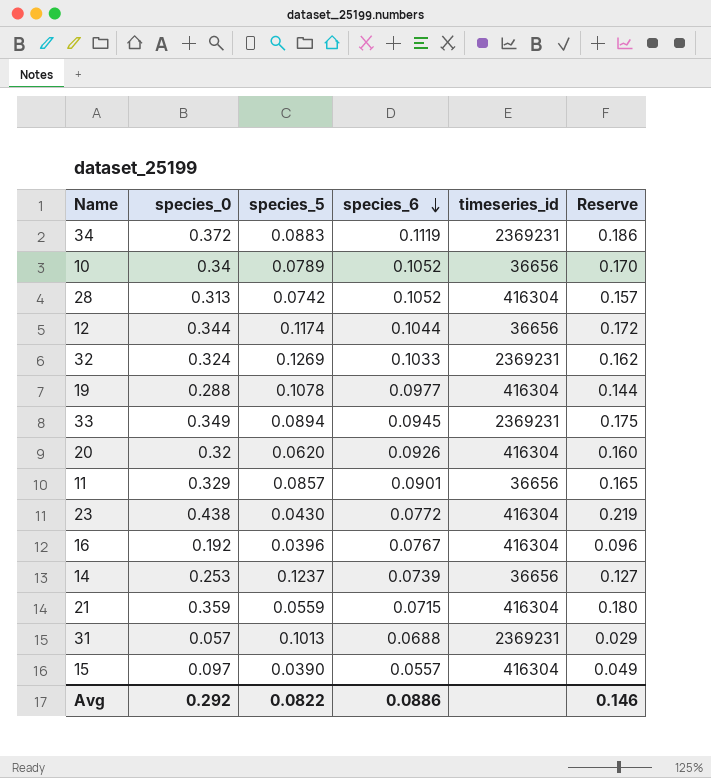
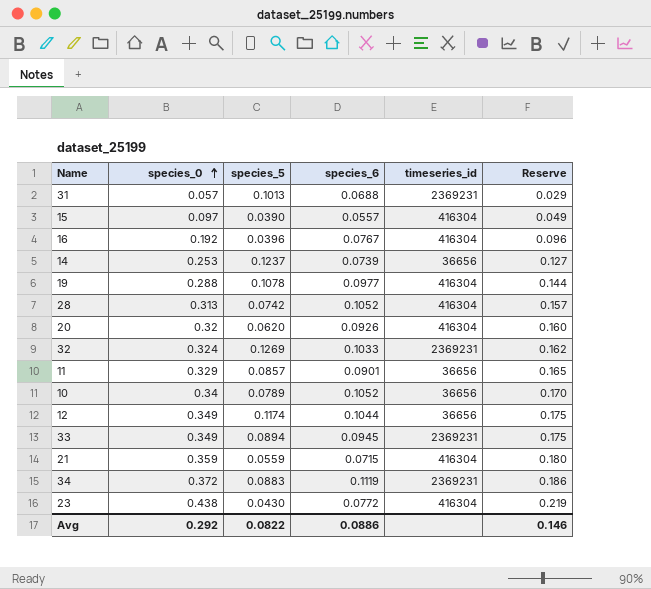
row order: species_6 descending -> species_0 ascending
12 | species_0: 0.344 -> 0.349
12 | Reserve: 0.172 -> 0.175

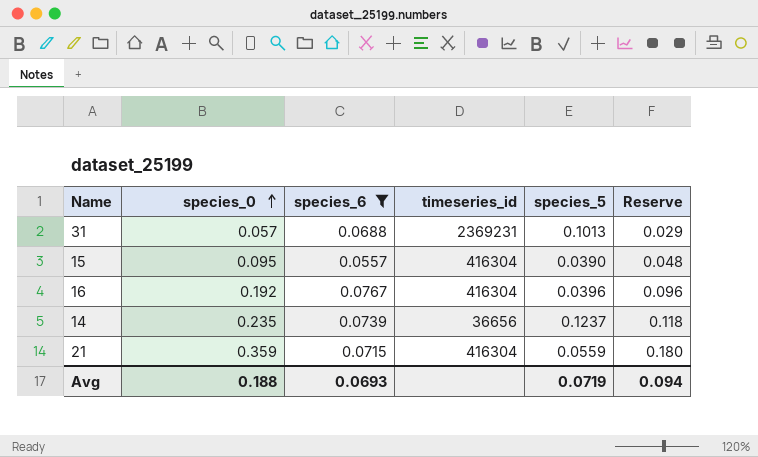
filter: none -> species_6 <= 0.0767
column species_5 | position: 3 -> 5
15 | species_0: 0.097 -> 0.095
15 | Reserve: 0.049 -> 0.048
14 | species_0: 0.253 -> 0.235
14 | Reserve: 0.127 -> 0.118
Avg | species_0: 0.292 -> 0.188
Avg | species_6: 0.0886 -> 0.0693
Avg | species_5: 0.0822 -> 0.0719
Avg | Reserve: 0.146 -> 0.094

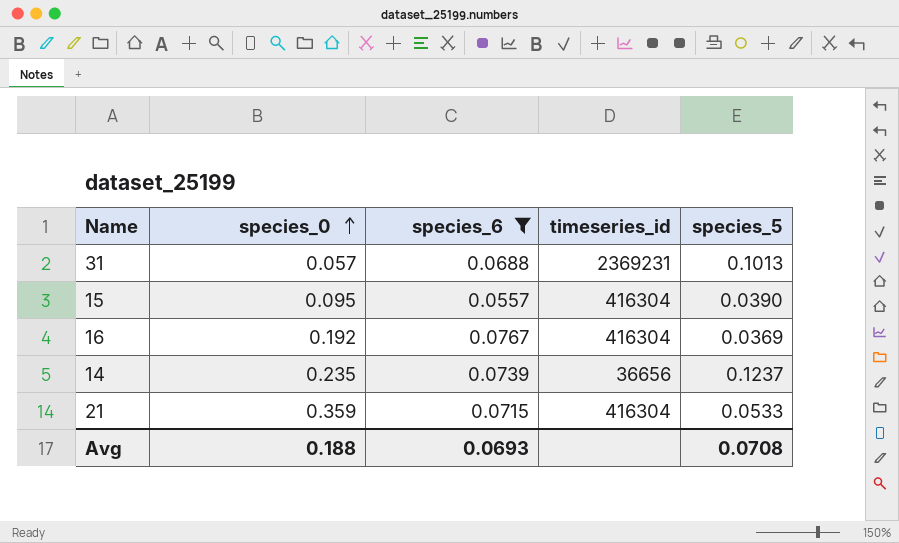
column Reserve | formula: [species_0] * 0.5 -> none
16 | species_5: 0.0396 -> 0.0369
21 | species_5: 0.0559 -> 0.0533
Avg | species_5: 0.0719 -> 0.0708

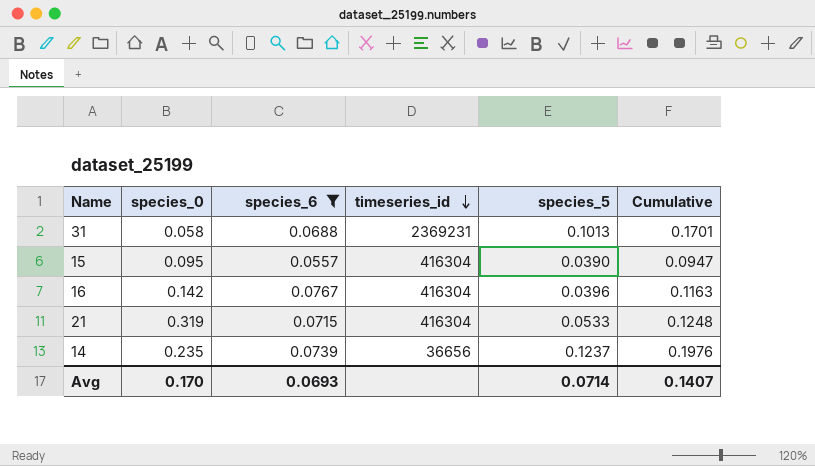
row order: species_0 ascending -> timeseries_id descending
column Cumulative | formula: none -> [species_6] + [species_5]
31 | species_0: 0.057 -> 0.058
16 | species_0: 0.192 -> 0.142
16 | species_5: 0.0369 -> 0.0396
21 | species_0: 0.359 -> 0.319
Avg | species_0: 0.188 -> 0.170
Avg | species_5: 0.0708 -> 0.0714

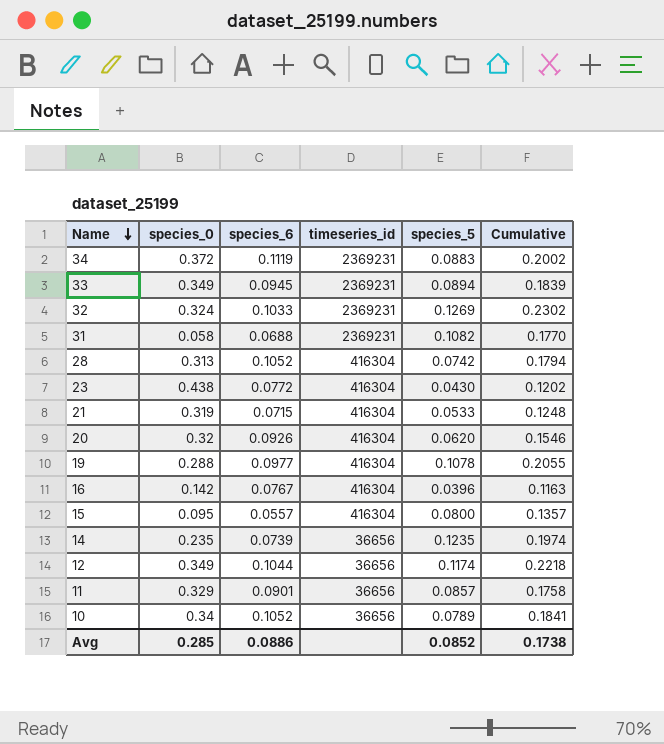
filter: species_6 <= 0.0767 -> none
row order: timeseries_id descending -> Name descending
31 | species_5: 0.1013 -> 0.1082
31 | Cumulative: 0.1701 -> 0.1770
15 | species_5: 0.0390 -> 0.0800
15 | Cumulative: 0.0947 -> 0.1357
14 | species_5: 0.1237 -> 0.1235
14 | Cumulative: 0.1976 -> 0.1974
Avg | species_0: 0.170 -> 0.285
Avg | species_6: 0.0693 -> 0.0886
Avg | species_5: 0.0714 -> 0.0852
Avg | Cumulative: 0.1407 -> 0.1738

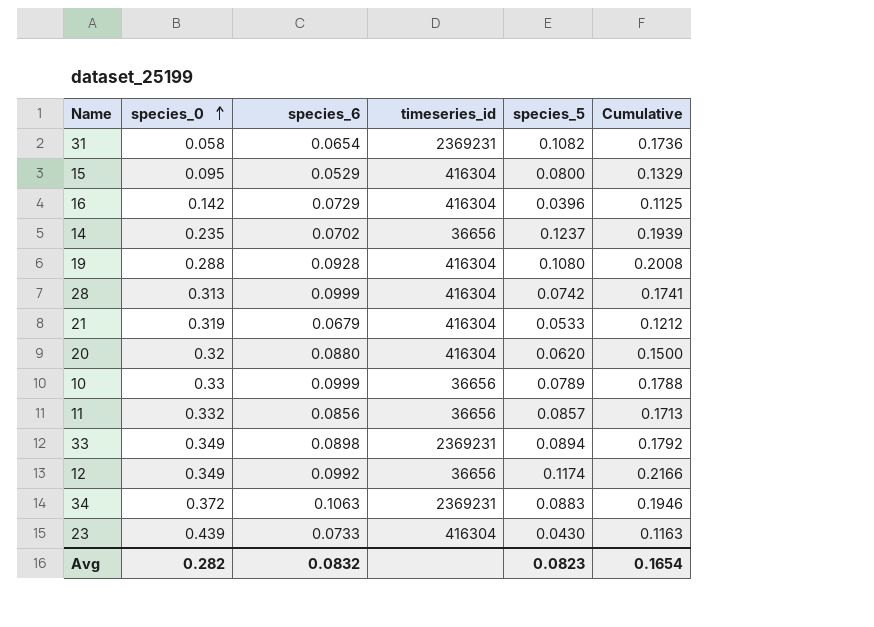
row order: Name descending -> species_0 ascending
row 32: 0.324 | 0.1033 | 2369231 | 0.1269 | 0.2302 -> none
31 | species_6: 0.0688 -> 0.0654
31 | Cumulative: 0.1770 -> 0.1736
15 | species_6: 0.0557 -> 0.0529
15 | Cumulative: 0.1357 -> 0.1329
16 | species_6: 0.0767 -> 0.0729
16 | Cumulative: 0.1163 -> 0.1125
14 | species_6: 0.0739 -> 0.0702
14 | species_5: 0.1235 -> 0.1237
14 | Cumulative: 0.1974 -> 0.1939
19 | species_6: 0.0977 -> 0.0928
19 | species_5: 0.1078 -> 0.1080
19 | Cumulative: 0.2055 -> 0.2008
28 | species_6: 0.1052 -> 0.0999
28 | Cumulative: 0.1794 -> 0.1741
21 | species_6: 0.0715 -> 0.0679
21 | Cumulative: 0.1248 -> 0.1212
20 | species_6: 0.0926 -> 0.0880
20 | Cumulative: 0.1546 -> 0.1500
10 | species_0: 0.34 -> 0.33
10 | species_6: 0.1052 -> 0.0999
10 | Cumulative: 0.1841 -> 0.1788
11 | species_0: 0.329 -> 0.332
11 | species_6: 0.0901 -> 0.0856
11 | Cumulative: 0.1758 -> 0.1713
33 | species_6: 0.0945 -> 0.0898
33 | Cumulative: 0.1839 -> 0.1792
12 | species_6: 0.1044 -> 0.0992
12 | Cumulative: 0.2218 -> 0.2166
34 | species_6: 0.1119 -> 0.1063
34 | Cumulative: 0.2002 -> 0.1946
23 | species_0: 0.438 -> 0.439
23 | species_6: 0.0772 -> 0.0733
23 | Cumulative: 0.1202 -> 0.1163
Avg | species_0: 0.285 -> 0.282
Avg | species_6: 0.0886 -> 0.0832
Avg | species_5: 0.0852 -> 0.0823
Avg | Cumulative: 0.1738 -> 0.1654

